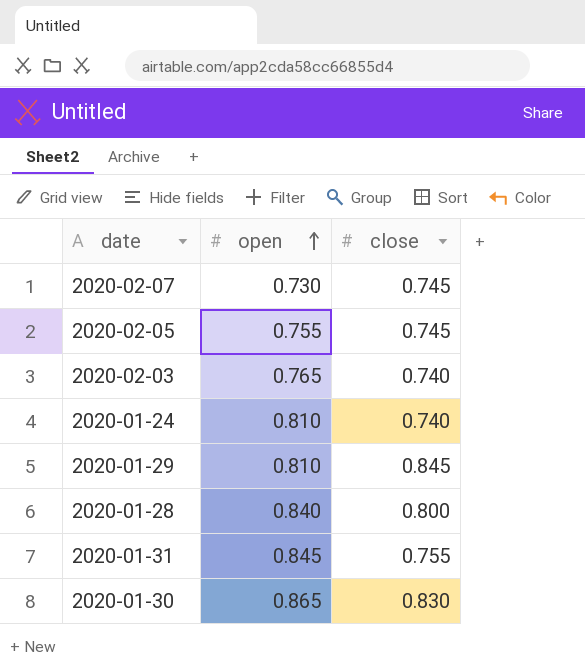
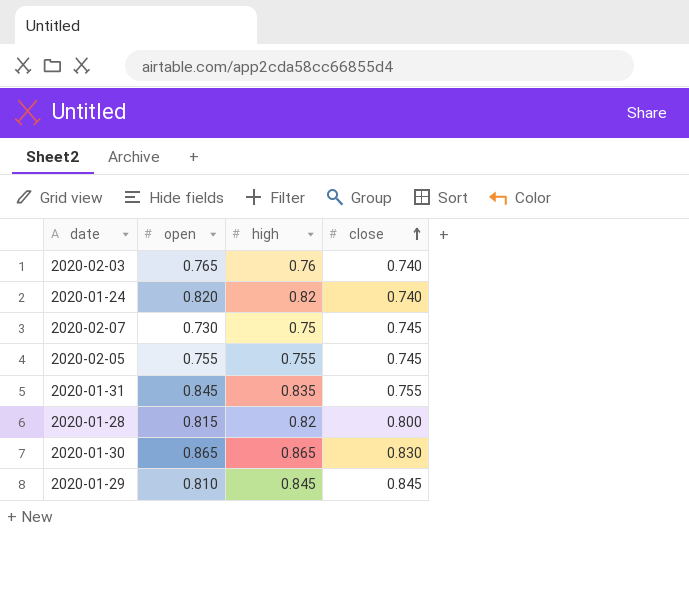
row order: open ascending -> close ascending
column high | position: none -> 3
2020-01-24 | open: 0.810 -> 0.820
2020-01-28 | open: 0.840 -> 0.815

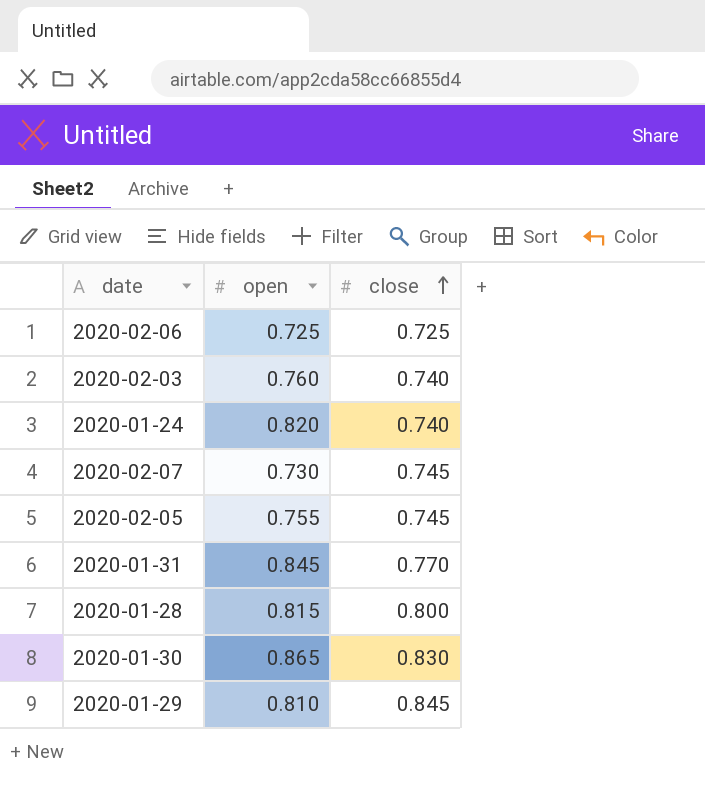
column high | position: 3 -> none
row 2020-02-06: none -> 0.725 | 0.725
2020-02-03 | open: 0.765 -> 0.760
2020-01-31 | close: 0.755 -> 0.770

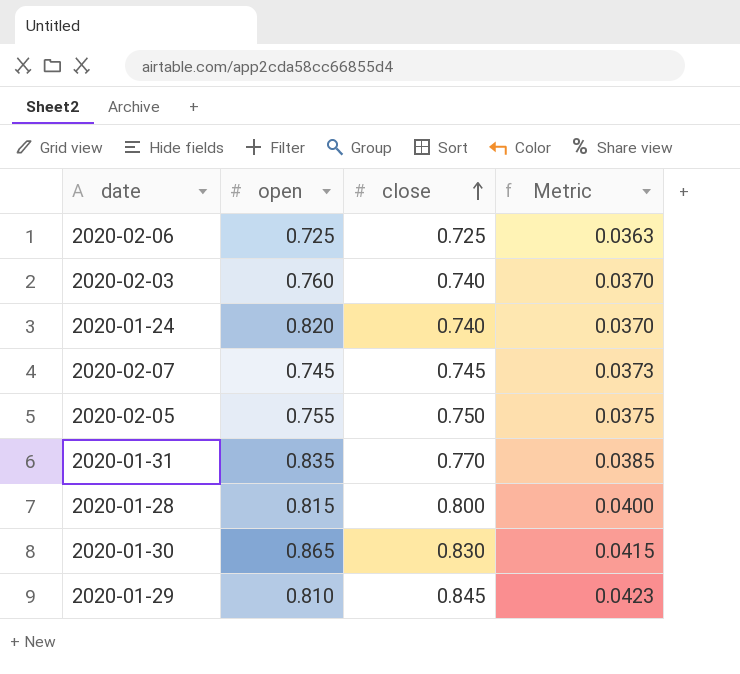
column Metric | formula: none -> [close] * 0.05
2020-02-07 | open: 0.730 -> 0.745
2020-02-05 | close: 0.745 -> 0.750
2020-01-31 | open: 0.845 -> 0.835

